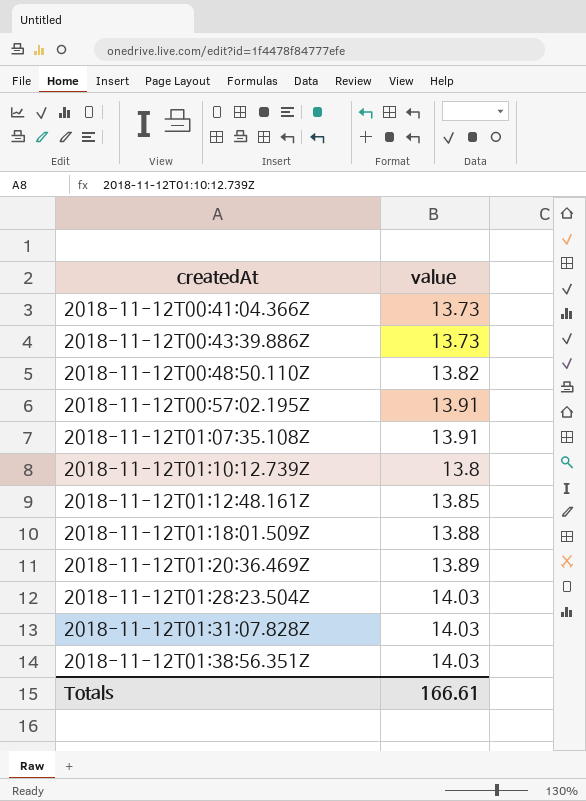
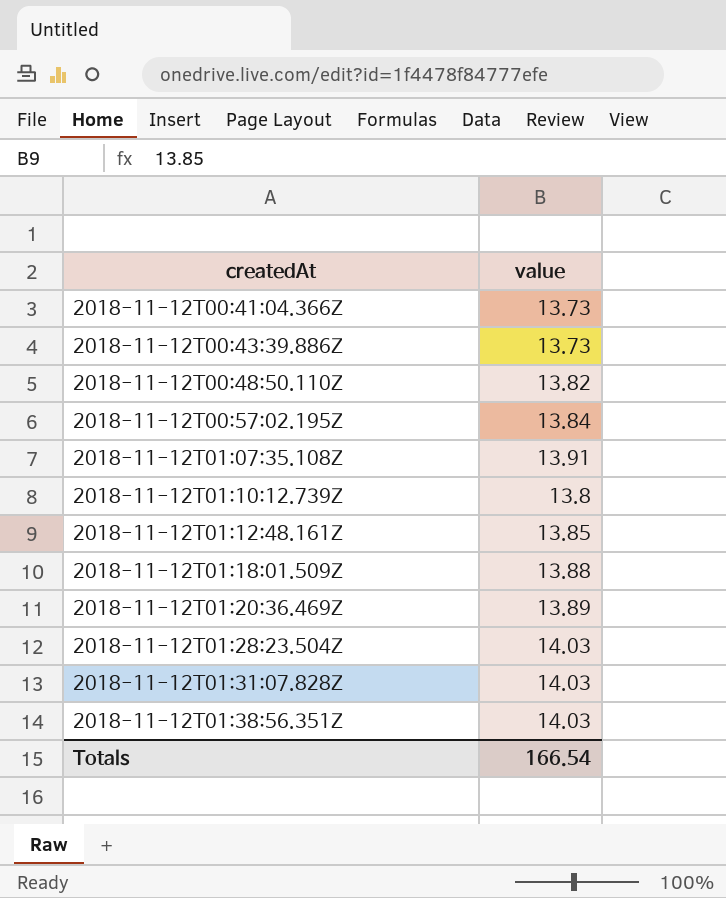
2018-11-12T00:57:02.195Z | value: 13.91 -> 13.84
Totals | value: 166.61 -> 166.54

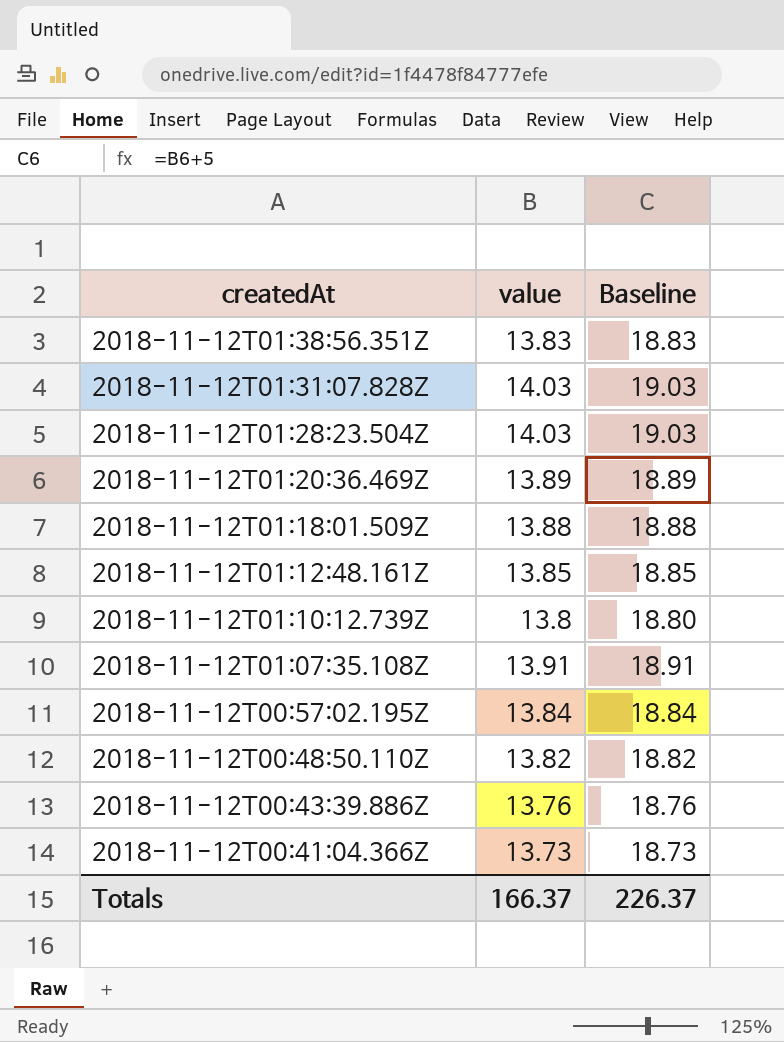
row order: createdAt ascending -> createdAt descending
column Baseline | formula: none -> [value] + 5
2018-11-12T01:38:56.351Z | value: 14.03 -> 13.83
2018-11-12T00:43:39.886Z | value: 13.73 -> 13.76
Totals | value: 166.54 -> 166.37

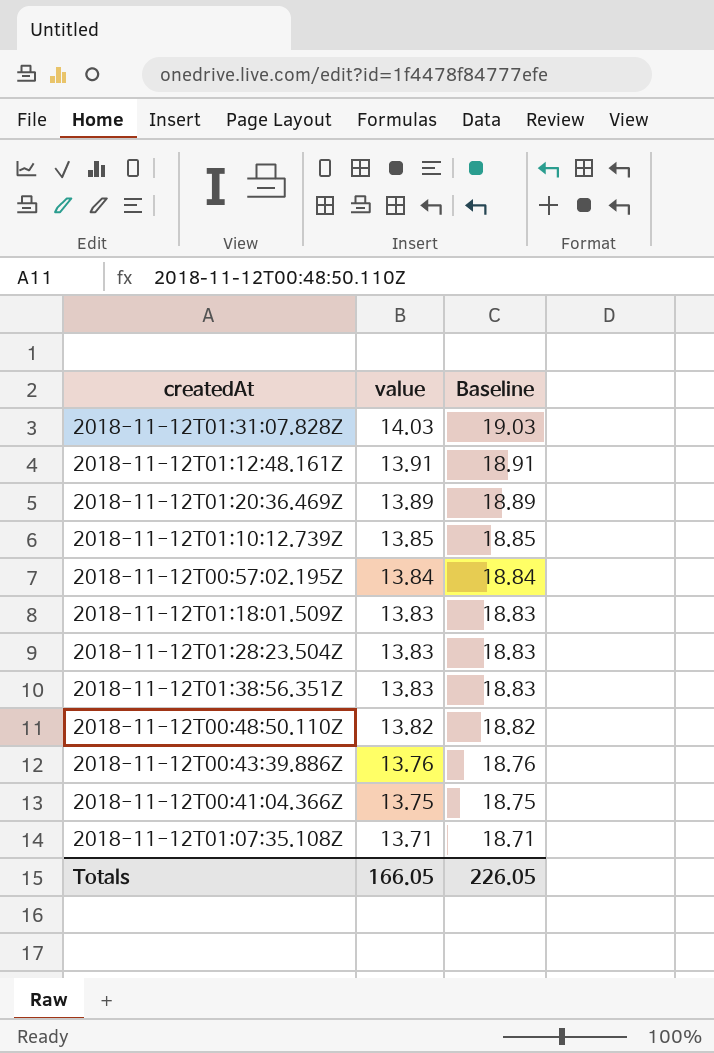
row order: createdAt descending -> value descending
2018-11-12T01:12:48.161Z | value: 13.85 -> 13.91
2018-11-12T01:12:48.161Z | Baseline: 18.85 -> 18.91
2018-11-12T01:10:12.739Z | value: 13.8 -> 13.85
2018-11-12T01:10:12.739Z | Baseline: 18.80 -> 18.85
2018-11-12T01:18:01.509Z | value: 13.88 -> 13.83
2018-11-12T01:18:01.509Z | Baseline: 18.88 -> 18.83
2018-11-12T01:28:23.504Z | value: 14.03 -> 13.83
2018-11-12T01:28:23.504Z | Baseline: 19.03 -> 18.83
2018-11-12T00:41:04.366Z | value: 13.73 -> 13.75
2018-11-12T00:41:04.366Z | Baseline: 18.73 -> 18.75
2018-11-12T01:07:35.108Z | value: 13.91 -> 13.71
2018-11-12T01:07:35.108Z | Baseline: 18.91 -> 18.71
Totals | value: 166.37 -> 166.05
Totals | Baseline: 226.37 -> 226.05

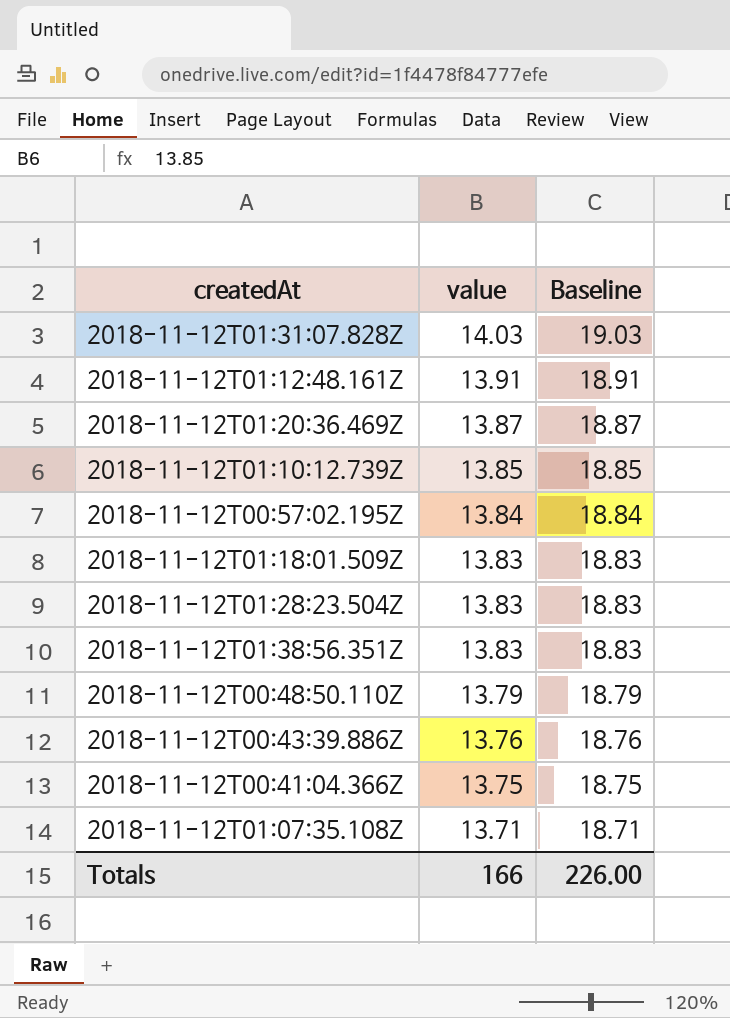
2018-11-12T01:20:36.469Z | value: 13.89 -> 13.87
2018-11-12T01:20:36.469Z | Baseline: 18.89 -> 18.87
2018-11-12T00:48:50.110Z | value: 13.82 -> 13.79
2018-11-12T00:48:50.110Z | Baseline: 18.82 -> 18.79
Totals | value: 166.05 -> 166
Totals | Baseline: 226.05 -> 226.00

